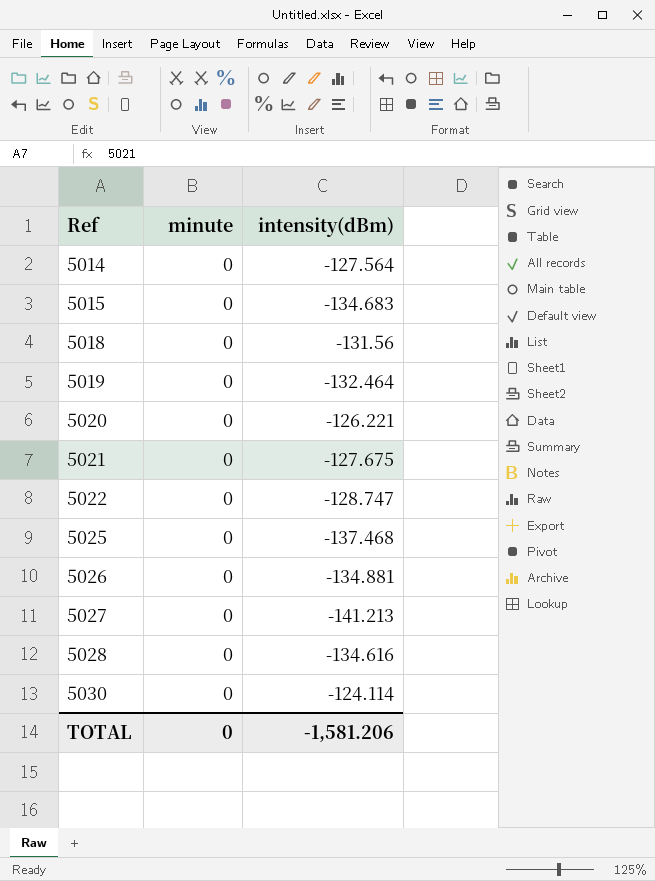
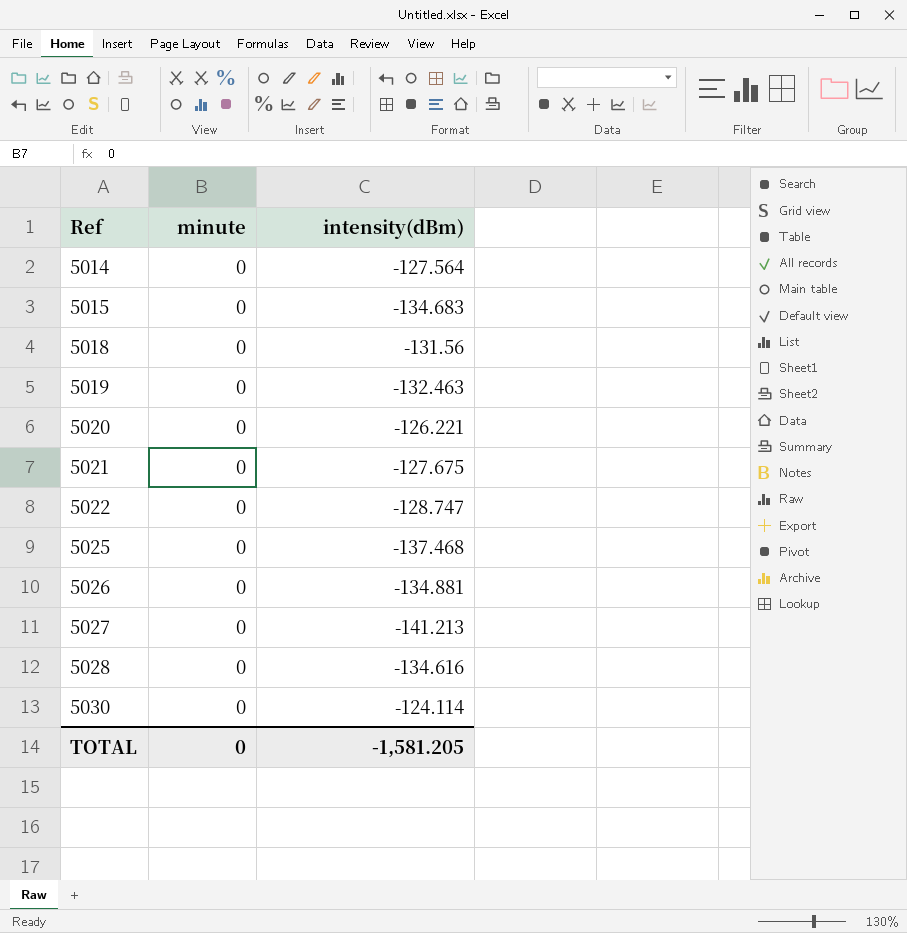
5019 | intensity(dBm): -132.464 -> -132.463
TOTAL | intensity(dBm): -1,581.206 -> -1,581.205

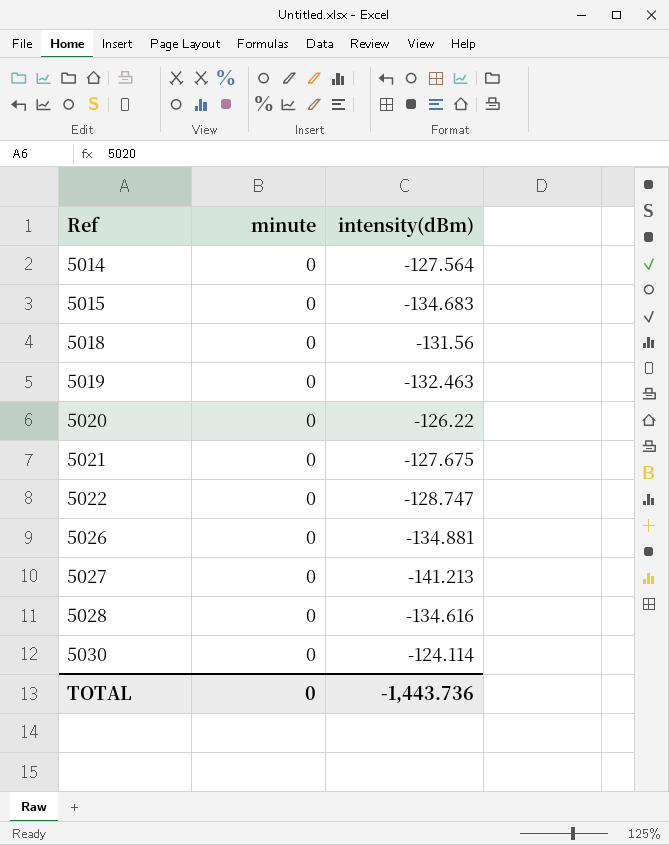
row 5025: 0 | -137.468 -> none
5020 | intensity(dBm): -126.221 -> -126.22
TOTAL | intensity(dBm): -1,581.205 -> -1,443.736

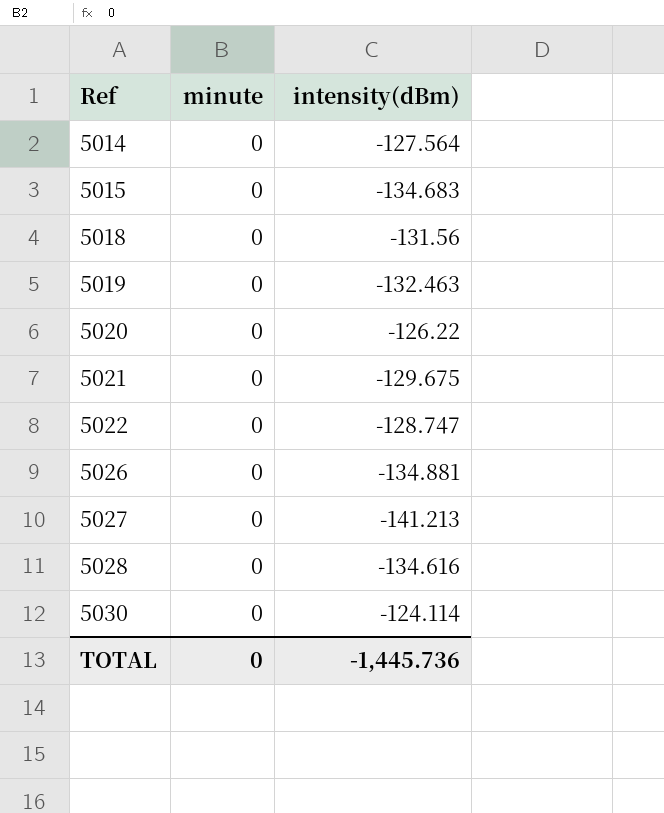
5021 | intensity(dBm): -127.675 -> -129.675
TOTAL | intensity(dBm): -1,443.736 -> -1,445.736

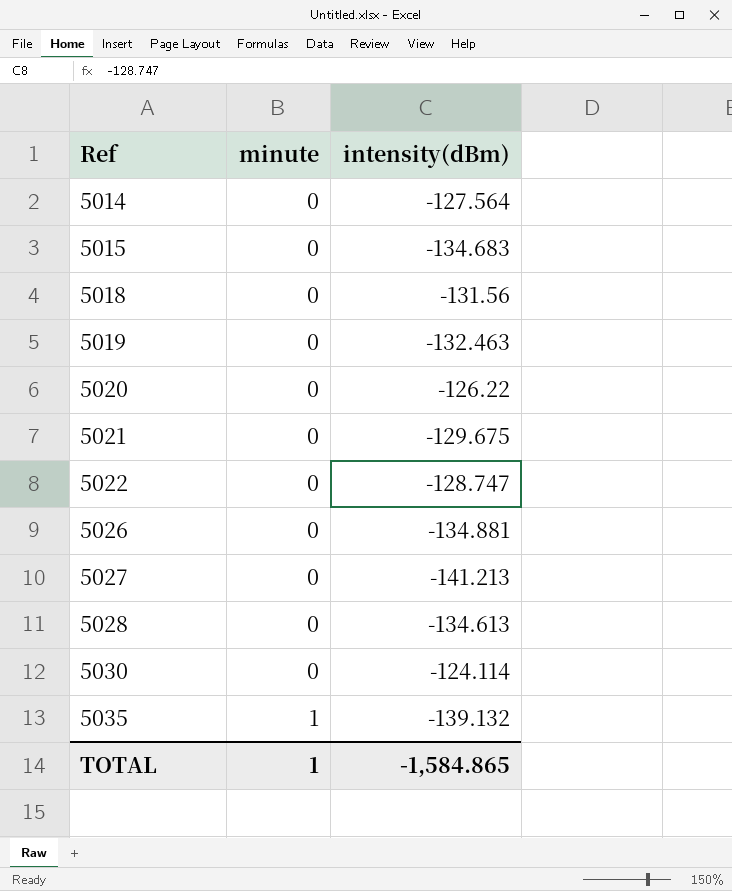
5028 | intensity(dBm): -134.616 -> -134.613
row 5035: none -> 1 | -139.132
TOTAL | minute: 0 -> 1
TOTAL | intensity(dBm): -1,445.736 -> -1,584.865

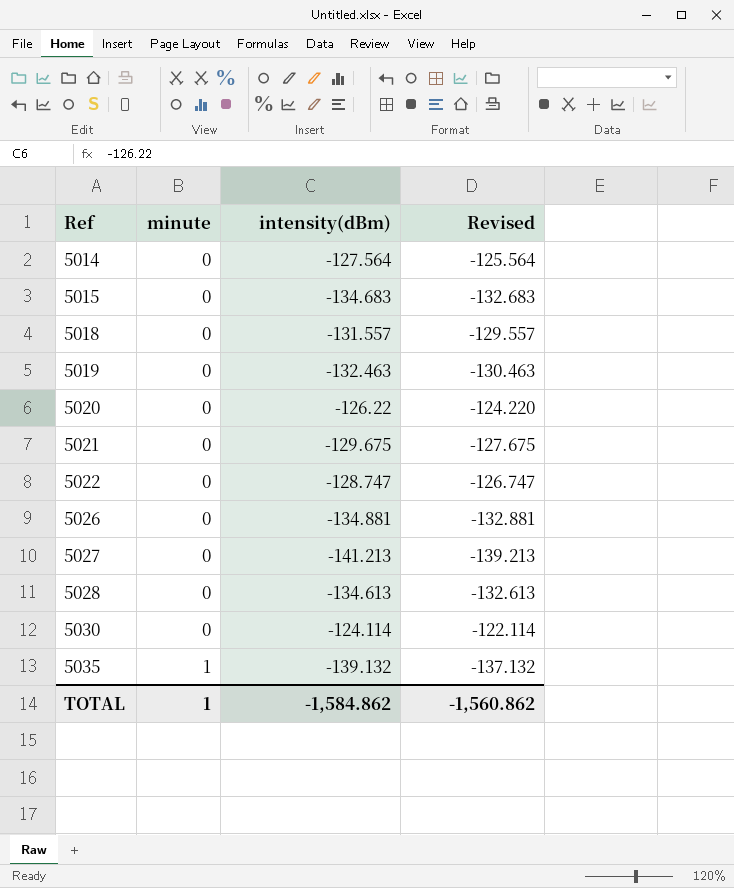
column Revised | formula: none -> [intensity(dBm)] + 2
5018 | intensity(dBm): -131.56 -> -131.557
TOTAL | intensity(dBm): -1,584.865 -> -1,584.862

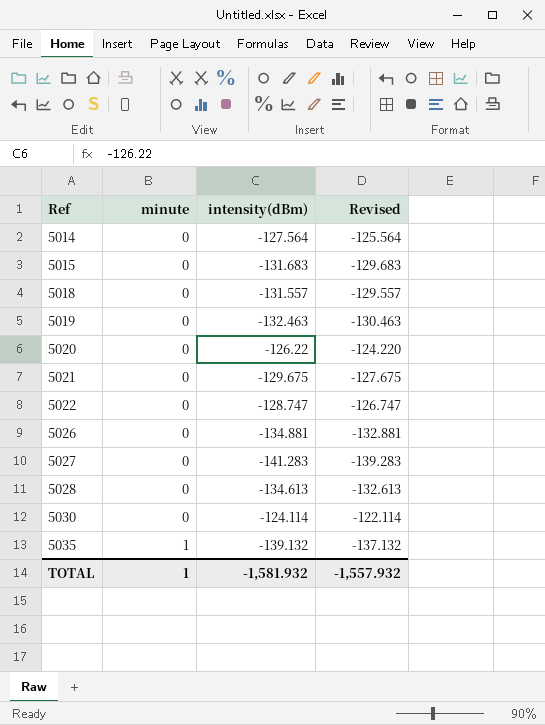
5015 | intensity(dBm): -134.683 -> -131.683
5015 | Revised: -132.683 -> -129.683
5027 | intensity(dBm): -141.213 -> -141.283
5027 | Revised: -139.213 -> -139.283
TOTAL | intensity(dBm): -1,584.862 -> -1,581.932
TOTAL | Revised: -1,560.862 -> -1,557.932

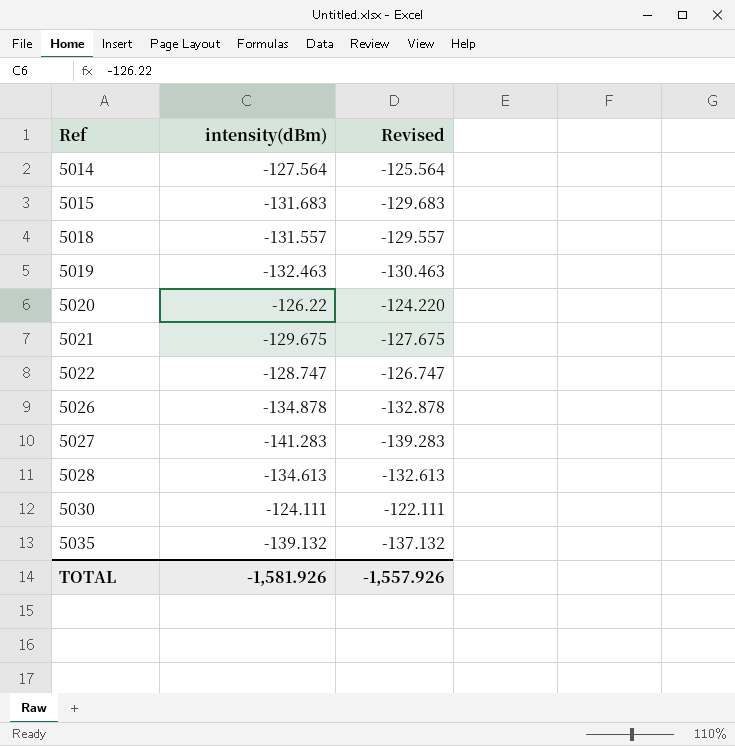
column minute | position: 2 -> none
5026 | intensity(dBm): -134.881 -> -134.878
5026 | Revised: -132.881 -> -132.878
5030 | intensity(dBm): -124.114 -> -124.111
5030 | Revised: -122.114 -> -122.111
TOTAL | intensity(dBm): -1,581.932 -> -1,581.926
TOTAL | Revised: -1,557.932 -> -1,557.926

